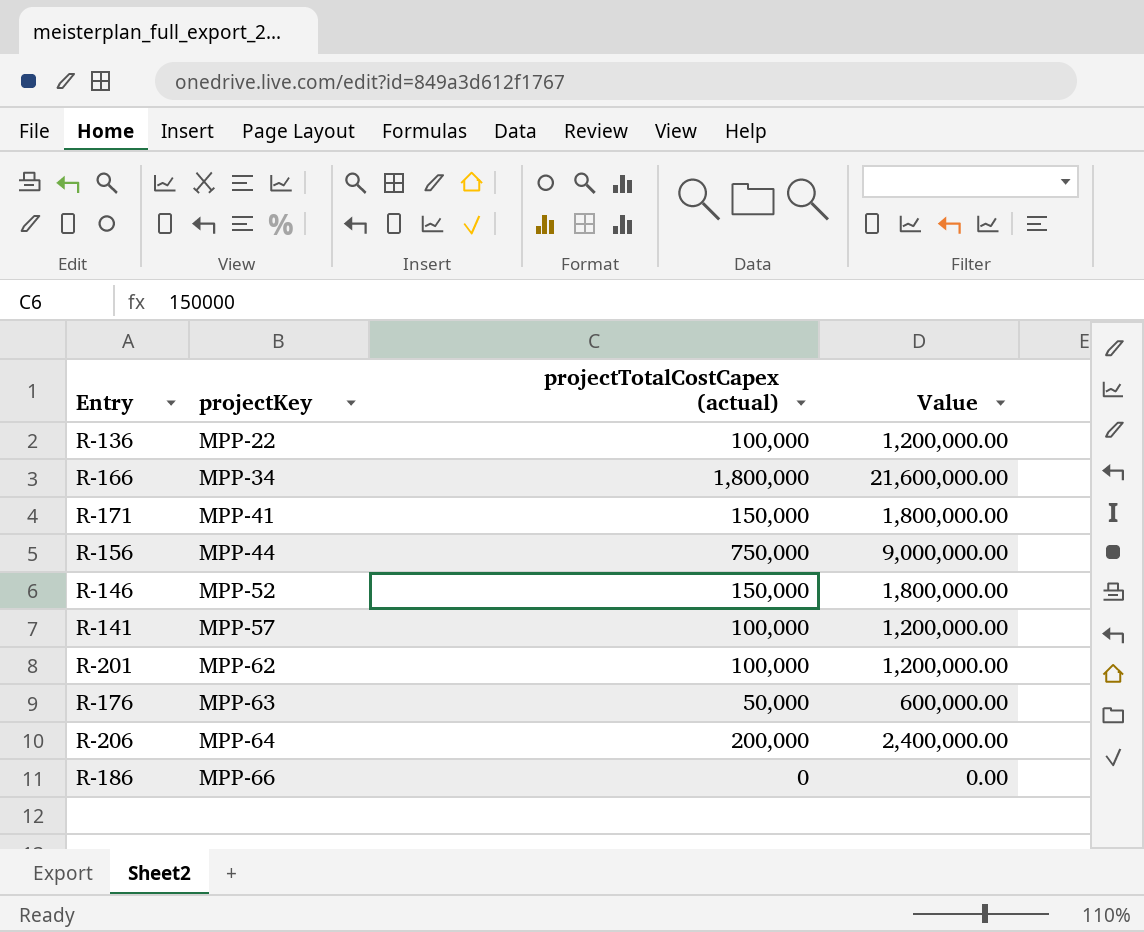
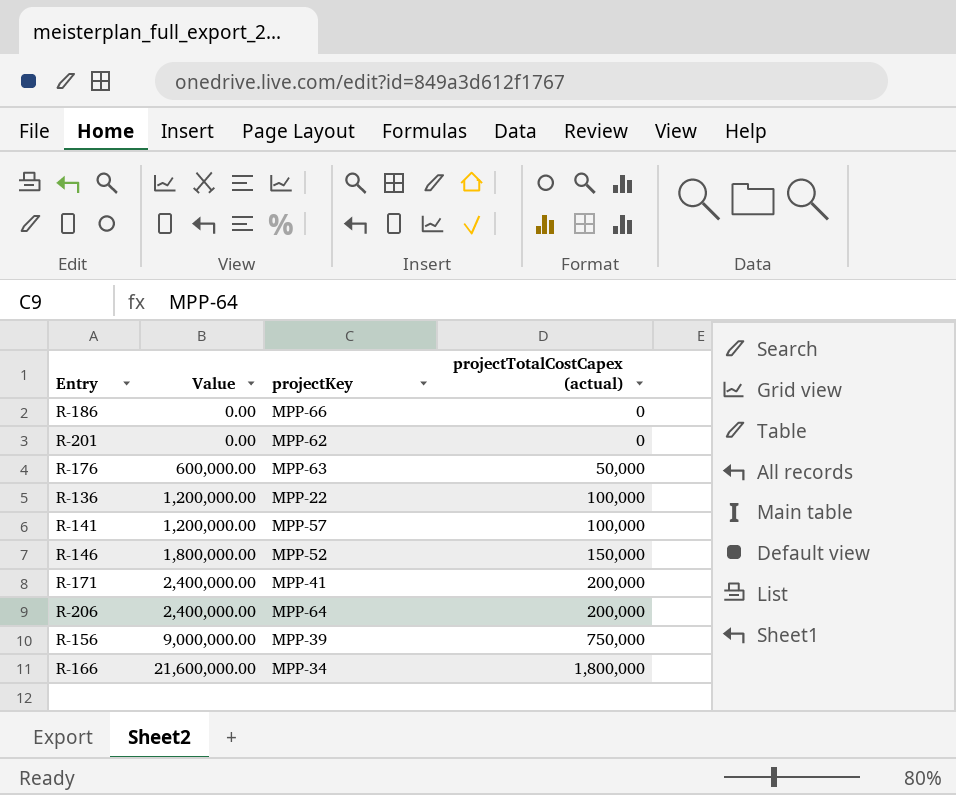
row order: projectKey ascending -> Value ascending
column Value | position: 4 -> 2
R-201 | Value: 1,200,000.00 -> 0.00
R-201 | projectTotalCostCapex (actual): 100,000 -> 0
R-171 | Value: 1,800,000.00 -> 2,400,000.00
R-171 | projectTotalCostCapex (actual): 150,000 -> 200,000
R-156 | projectKey: MPP-44 -> MPP-39

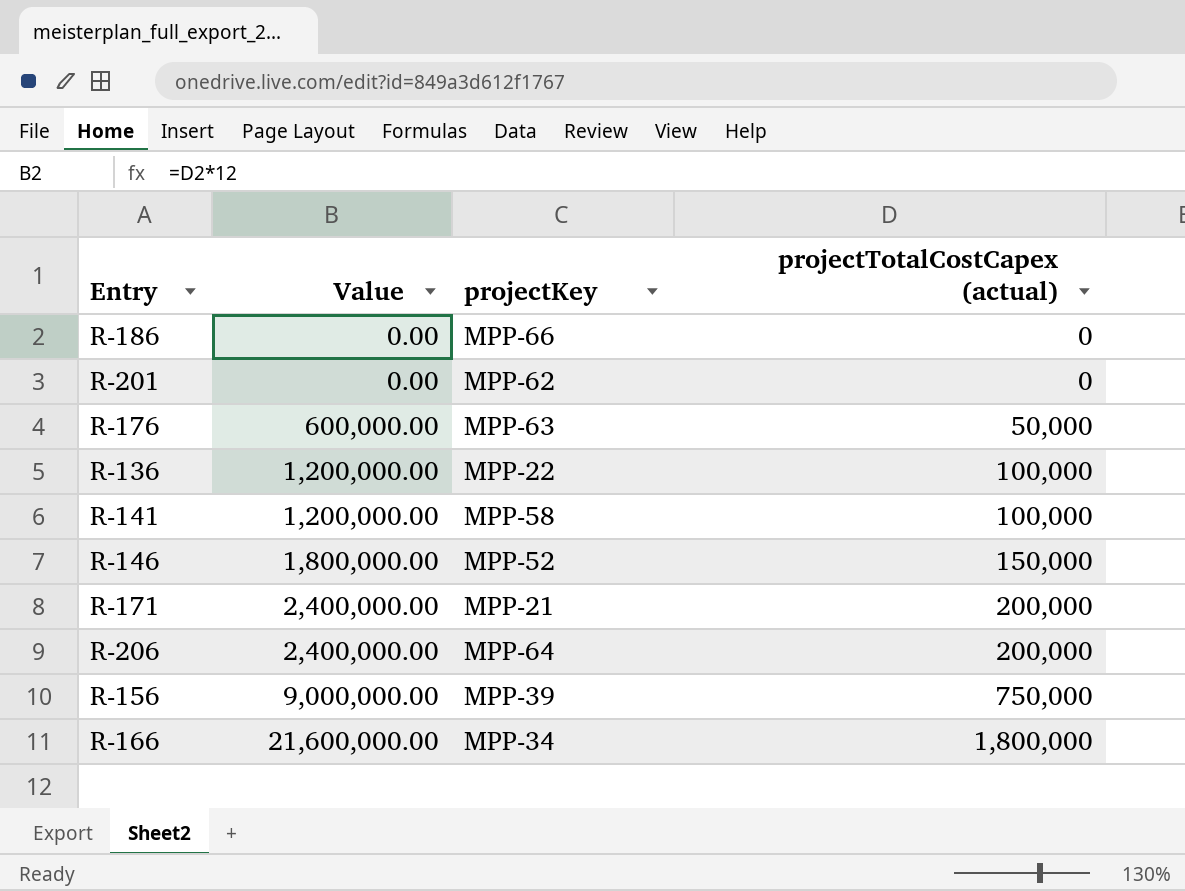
R-141 | projectKey: MPP-57 -> MPP-58
R-171 | projectKey: MPP-41 -> MPP-21

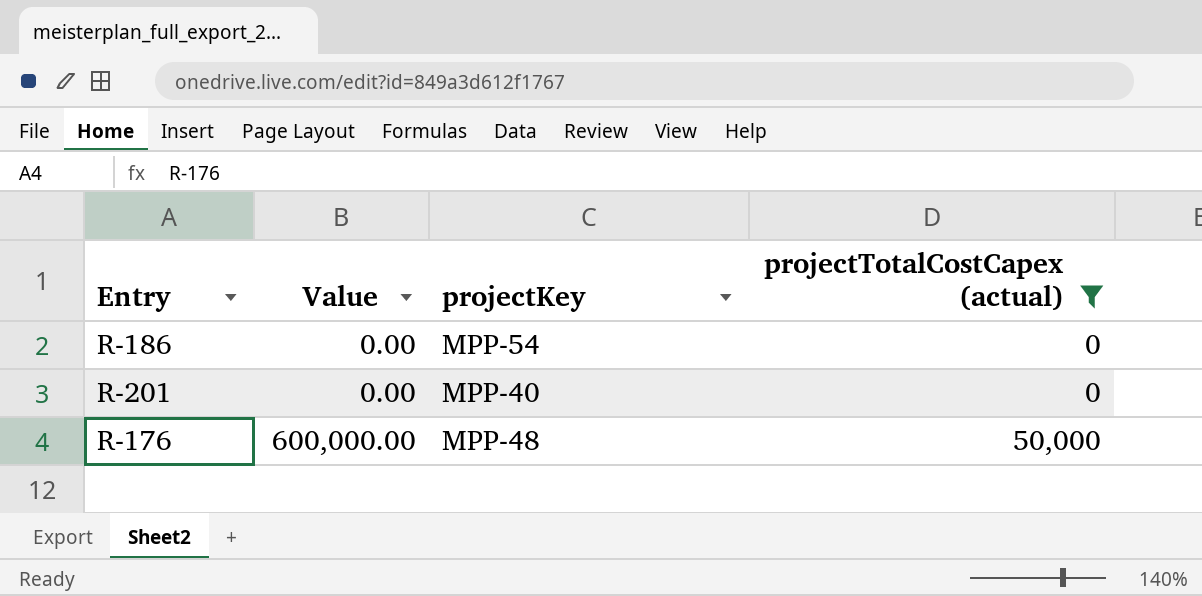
filter: none -> projectTotalCostCapex (actual) <= 50,000
R-186 | projectKey: MPP-66 -> MPP-54
R-201 | projectKey: MPP-62 -> MPP-40
R-176 | projectKey: MPP-63 -> MPP-48

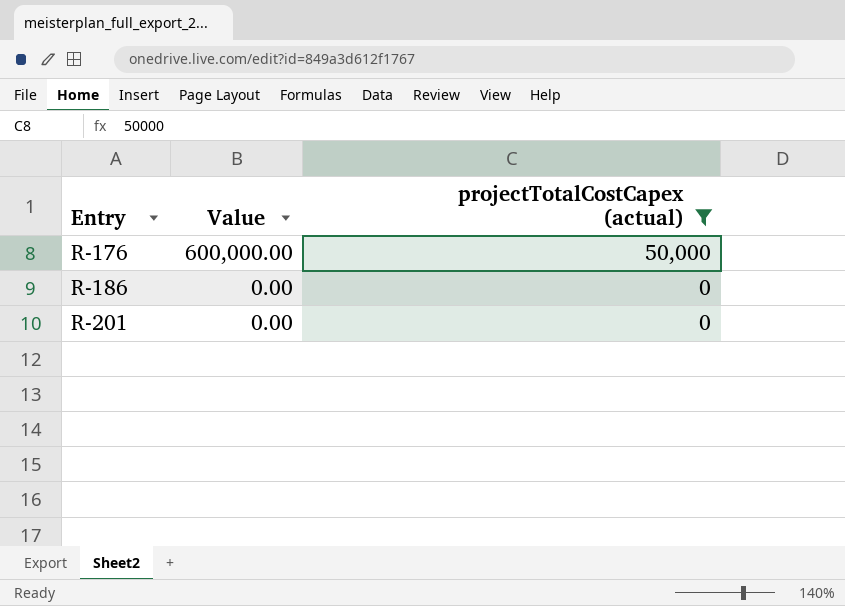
row order: Value ascending -> Entry ascending
column projectKey | position: 3 -> none

